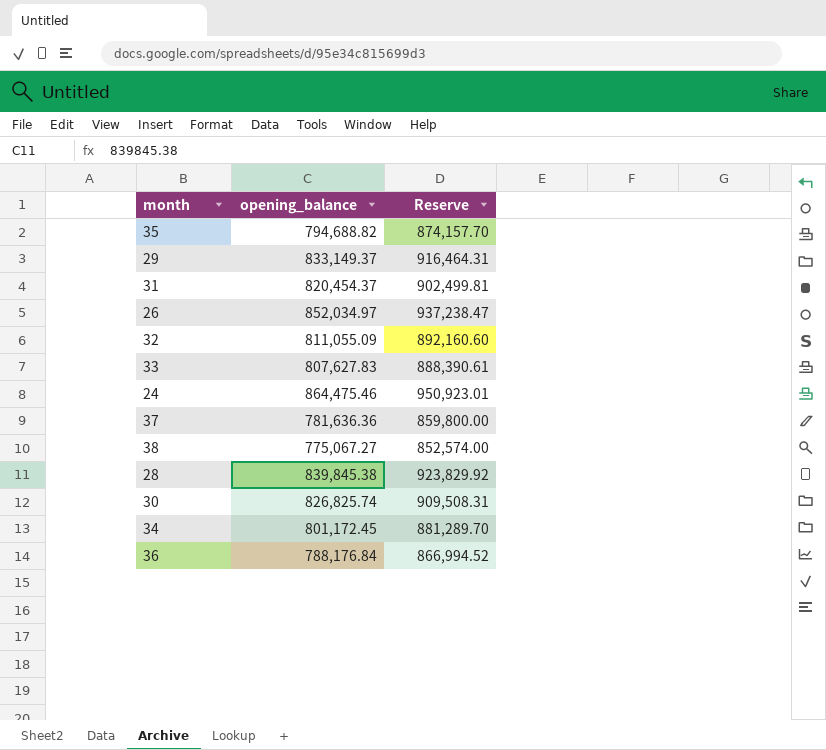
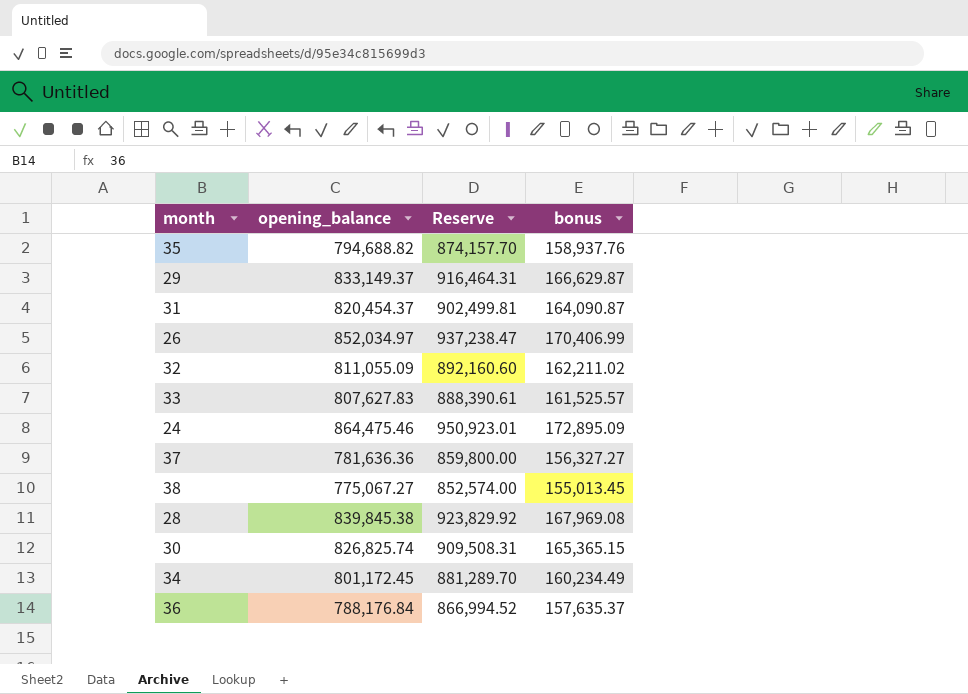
column bonus | formula: none -> [opening_balance] * 0.2

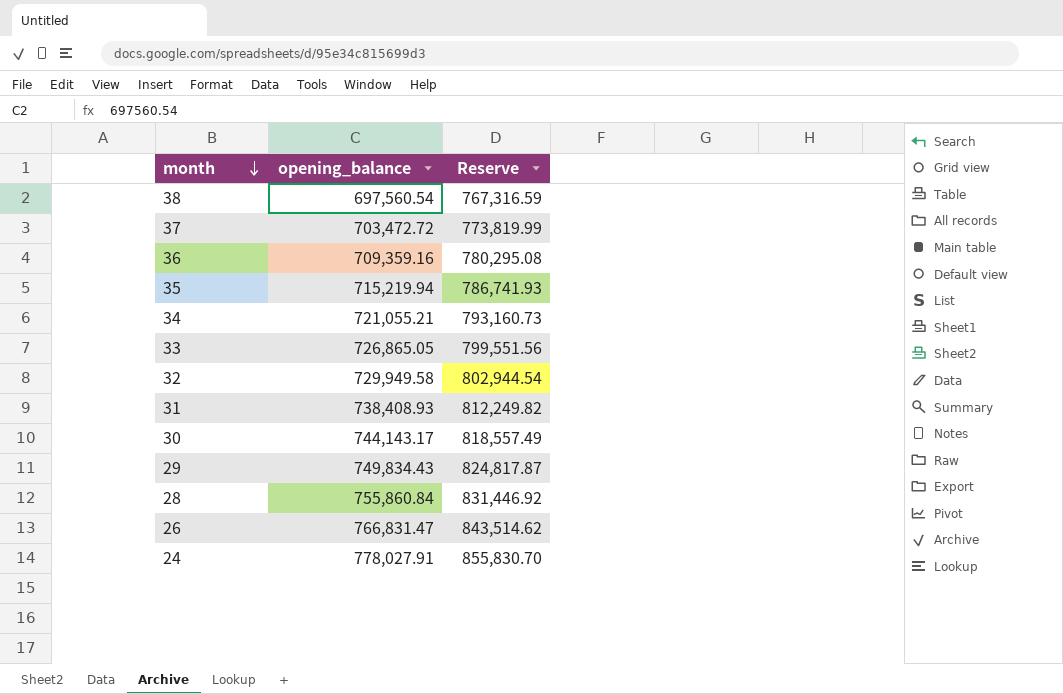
row order: none -> month descending
column bonus | formula: [opening_balance] * 0.2 -> none
38 | opening_balance: 775,067.27 -> 697,560.54
38 | Reserve: 852,574.00 -> 767,316.59
37 | opening_balance: 781,636.36 -> 703,472.72
37 | Reserve: 859,800.00 -> 773,819.99
36 | opening_balance: 788,176.84 -> 709,359.16
36 | Reserve: 866,994.52 -> 780,295.08
35 | opening_balance: 794,688.82 -> 715,219.94
35 | Reserve: 874,157.70 -> 786,741.93
34 | opening_balance: 801,172.45 -> 721,055.21
34 | Reserve: 881,289.70 -> 793,160.73
33 | opening_balance: 807,627.83 -> 726,865.05
33 | Reserve: 888,390.61 -> 799,551.56
32 | opening_balance: 811,055.09 -> 729,949.58
32 | Reserve: 892,160.60 -> 802,944.54
31 | opening_balance: 820,454.37 -> 738,408.93
31 | Reserve: 902,499.81 -> 812,249.82
30 | opening_balance: 826,825.74 -> 744,143.17
30 | Reserve: 909,508.31 -> 818,557.49
29 | opening_balance: 833,149.37 -> 749,834.43
29 | Reserve: 916,464.31 -> 824,817.87
28 | opening_balance: 839,845.38 -> 755,860.84
28 | Reserve: 923,829.92 -> 831,446.92
26 | opening_balance: 852,034.97 -> 766,831.47
26 | Reserve: 937,238.47 -> 843,514.62
24 | opening_balance: 864,475.46 -> 778,027.91
24 | Reserve: 950,923.01 -> 855,830.70

